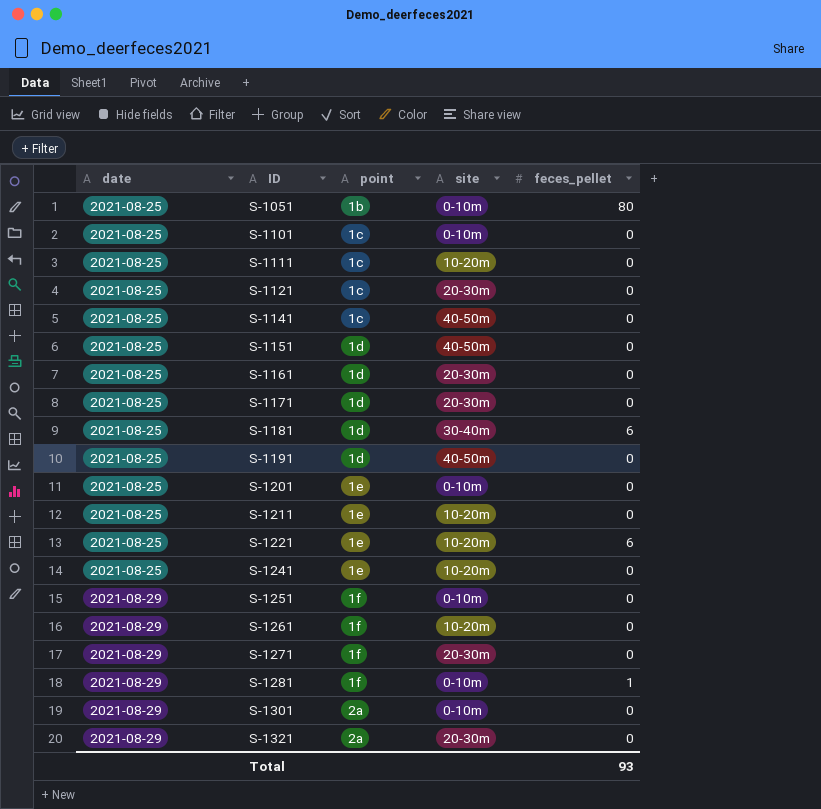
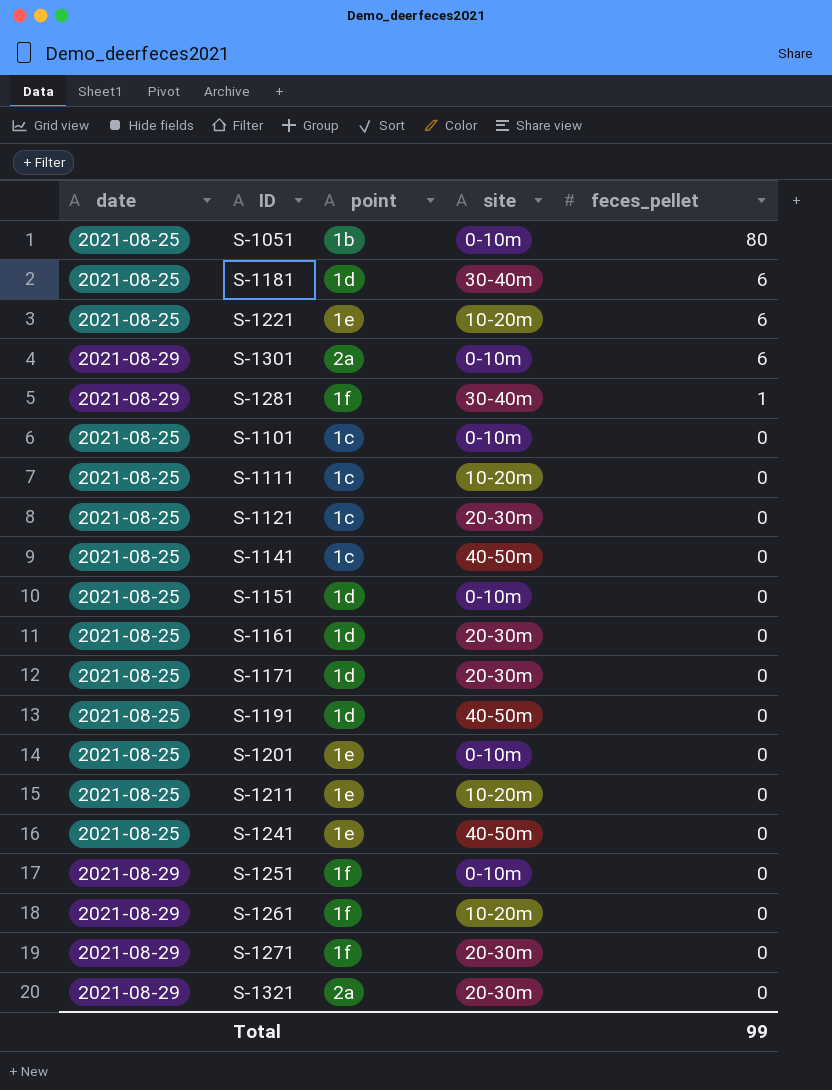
row order: date ascending -> feces_pellet descending
S-1301 | feces_pellet: 0 -> 6
S-1281 | site: 0-10m -> 30-40m
S-1151 | site: 40-50m -> 0-10m
S-1241 | site: 10-20m -> 40-50m
Total | feces_pellet: 93 -> 99

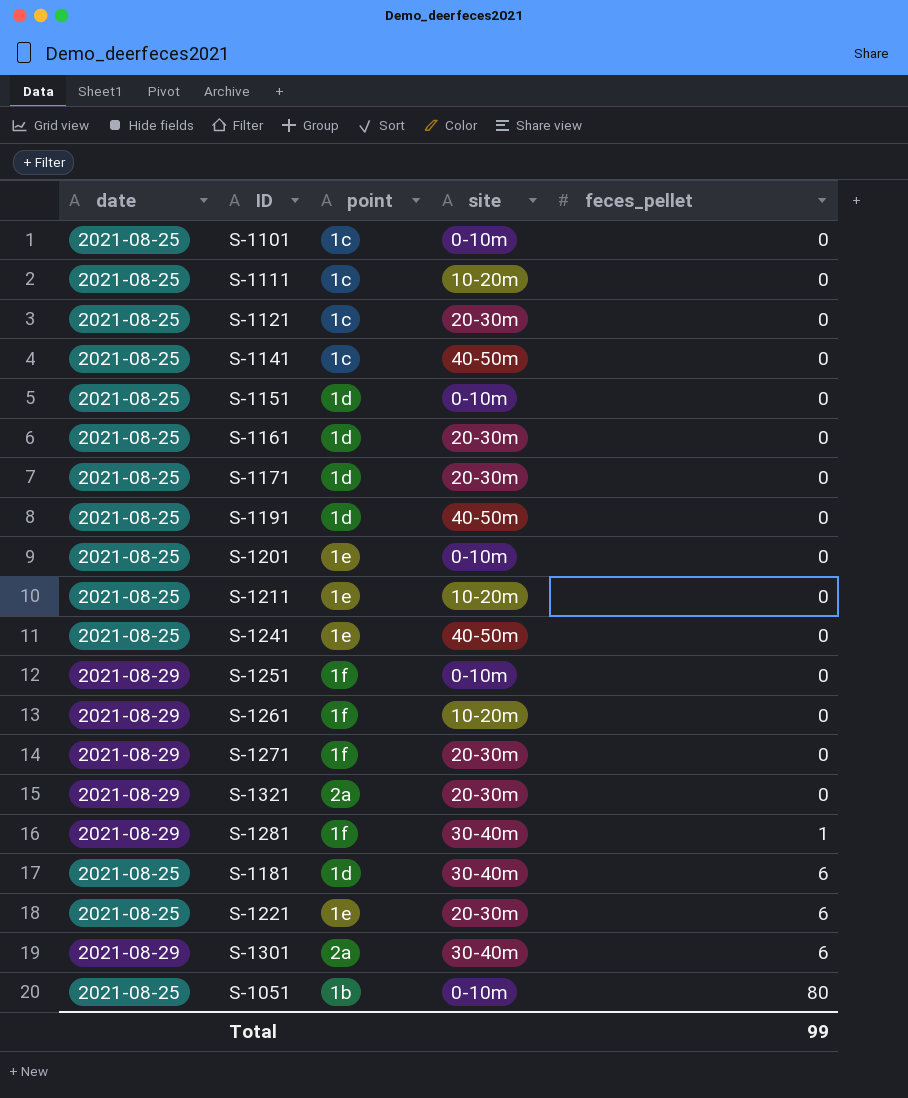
row order: feces_pellet descending -> feces_pellet ascending
S-1221 | site: 10-20m -> 20-30m
S-1301 | site: 0-10m -> 30-40m

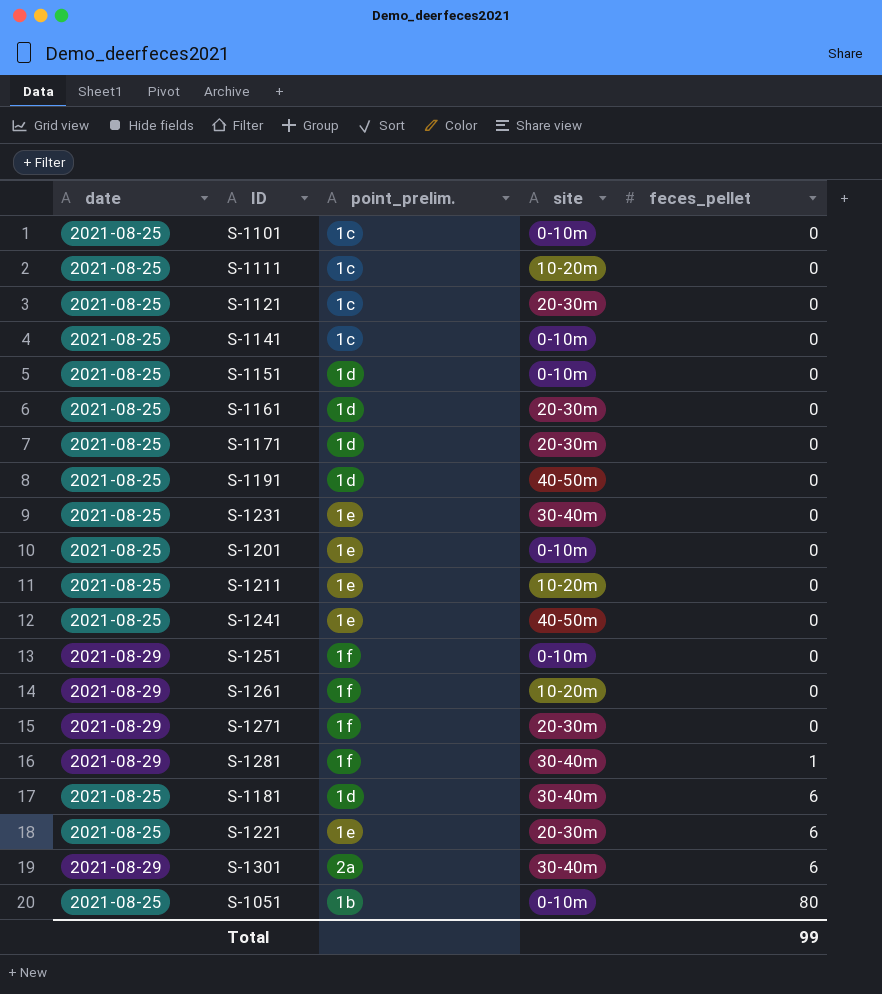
column name: point -> point_prelim.
row S-1321: 2021-08-29 | 2a | 20-30m | 0 -> none
S-1141 | site: 40-50m -> 0-10m
row S-1231: none -> 2021-08-25 | 1e | 30-40m | 0

